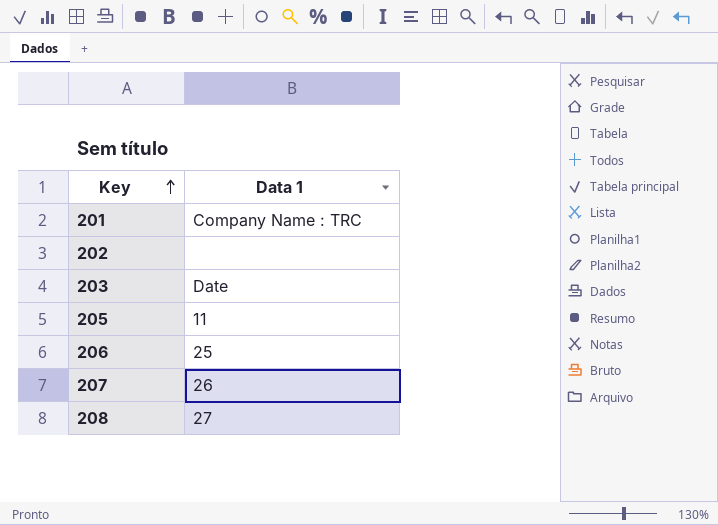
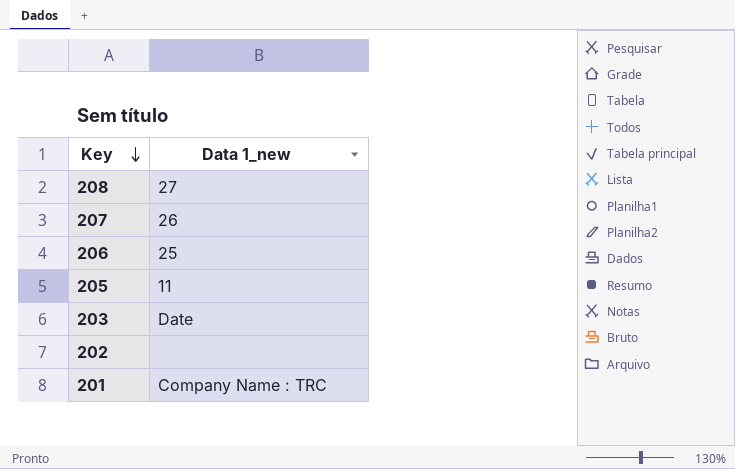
row order: Key ascending -> Key descending
column name: Data 1 -> Data 1_new

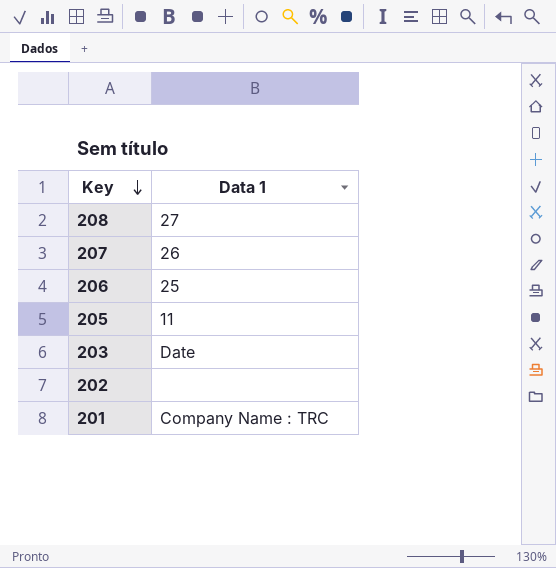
column name: Data 1_new -> Data 1

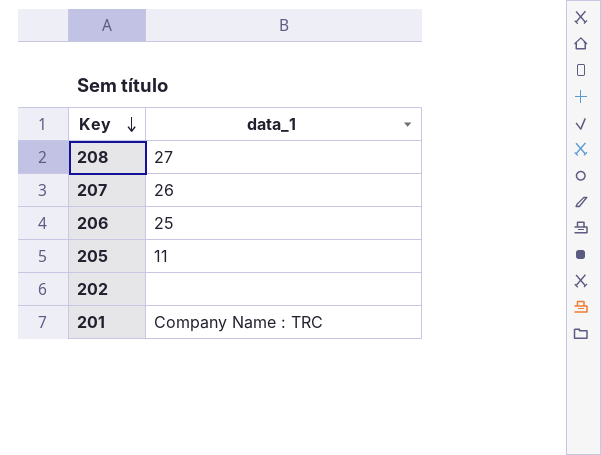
column name: Data 1 -> data_1
row 203: Date -> none

